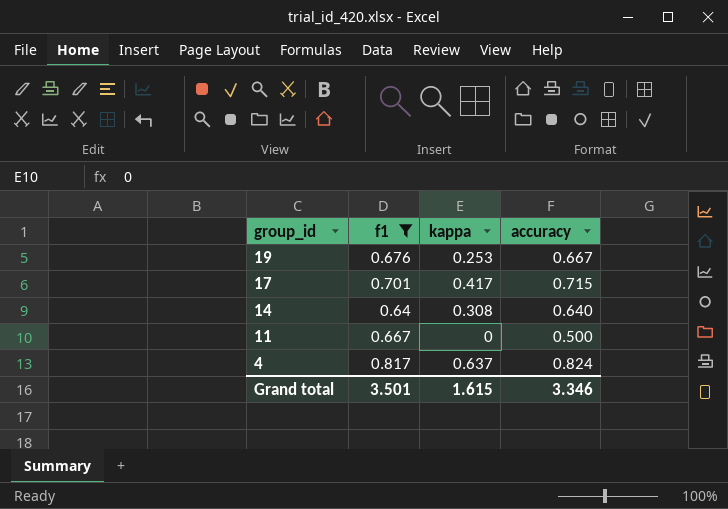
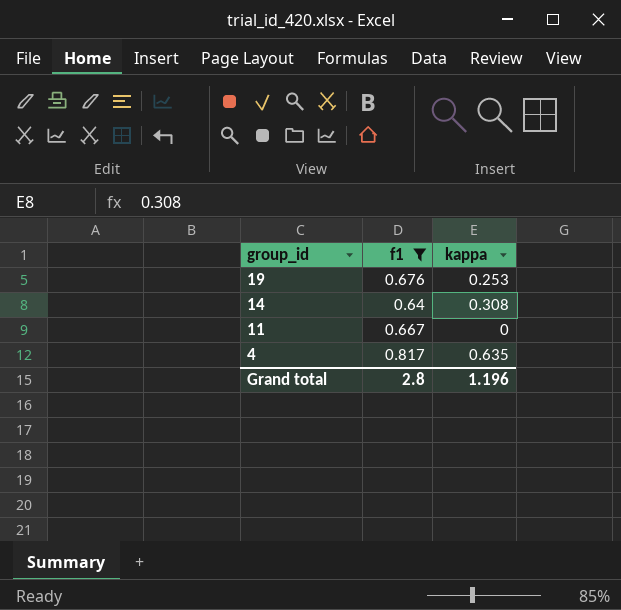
column accuracy | position: 4 -> none
row 17: 0.701 | 0.417 | 0.715 -> none
4 | kappa: 0.637 -> 0.635
Grand total | f1: 3.501 -> 2.8
Grand total | kappa: 1.615 -> 1.196

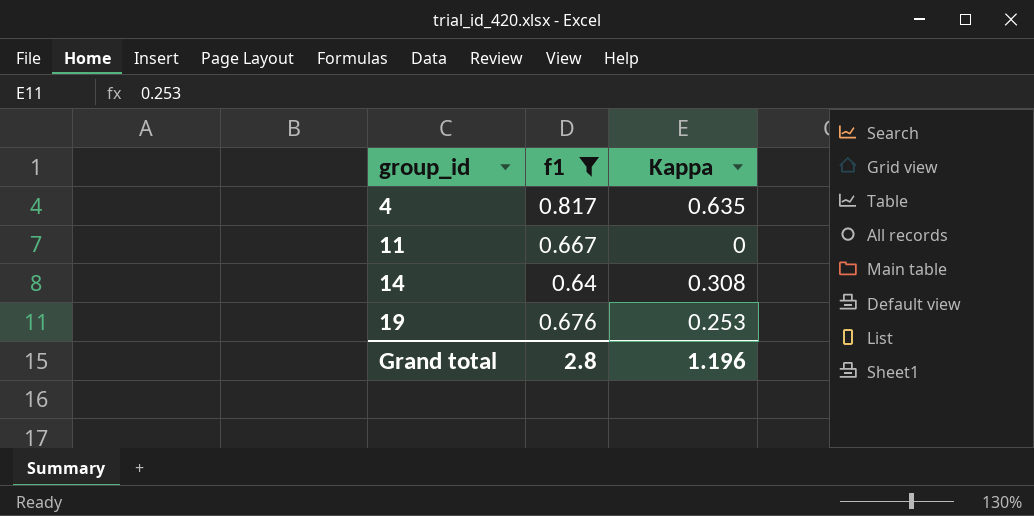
row order: group_id descending -> group_id ascending
column name: kappa -> Kappa

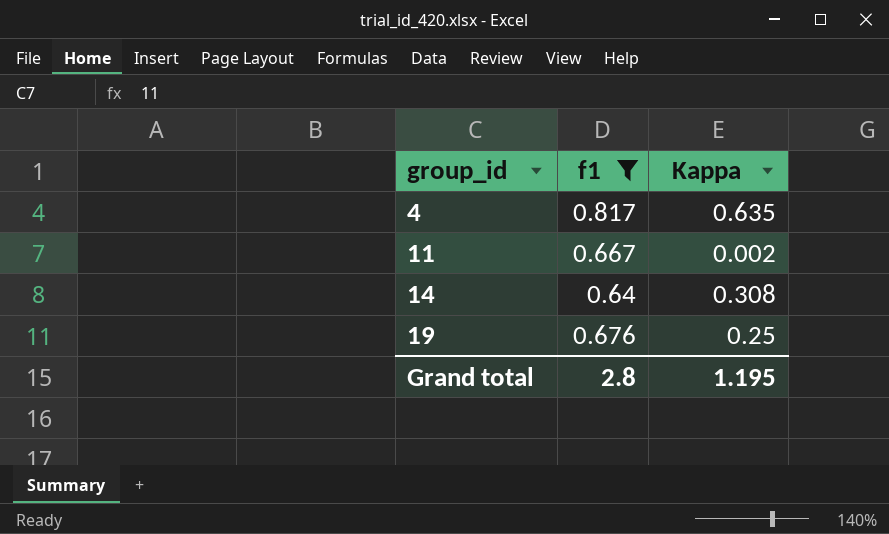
11 | Kappa: 0 -> 0.002
19 | Kappa: 0.253 -> 0.25
Grand total | Kappa: 1.196 -> 1.195

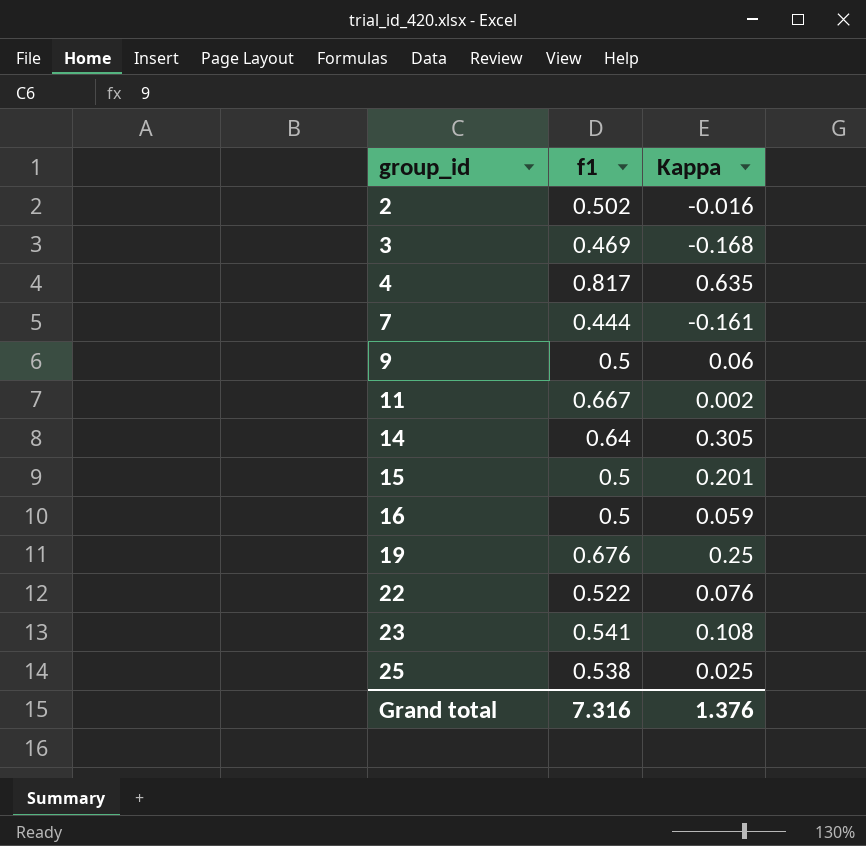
filter: f1 >= 0.64 -> none
14 | Kappa: 0.308 -> 0.305
Grand total | f1: 2.8 -> 7.316
Grand total | Kappa: 1.195 -> 1.376

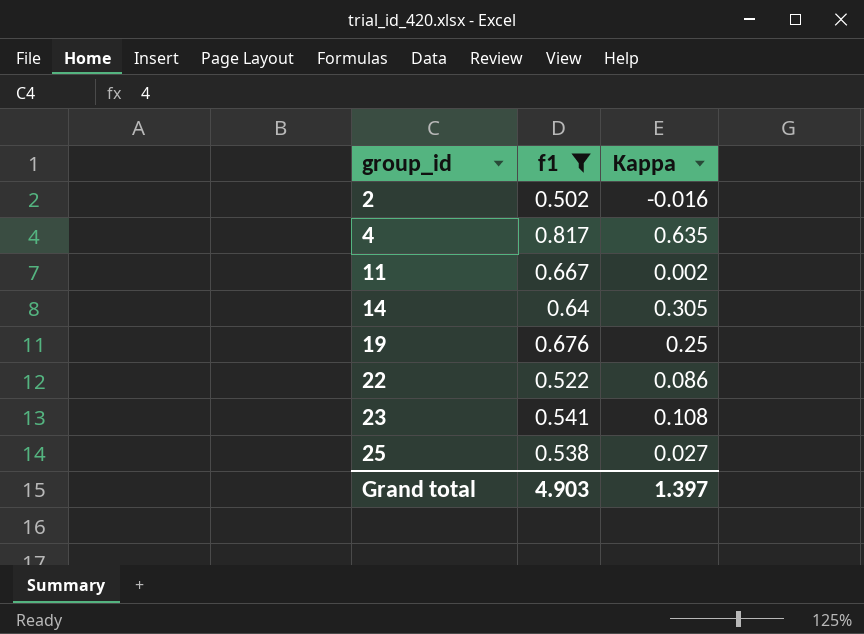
filter: none -> f1 >= 0.502
22 | Kappa: 0.076 -> 0.086
25 | Kappa: 0.025 -> 0.027
Grand total | f1: 7.316 -> 4.903
Grand total | Kappa: 1.376 -> 1.397

